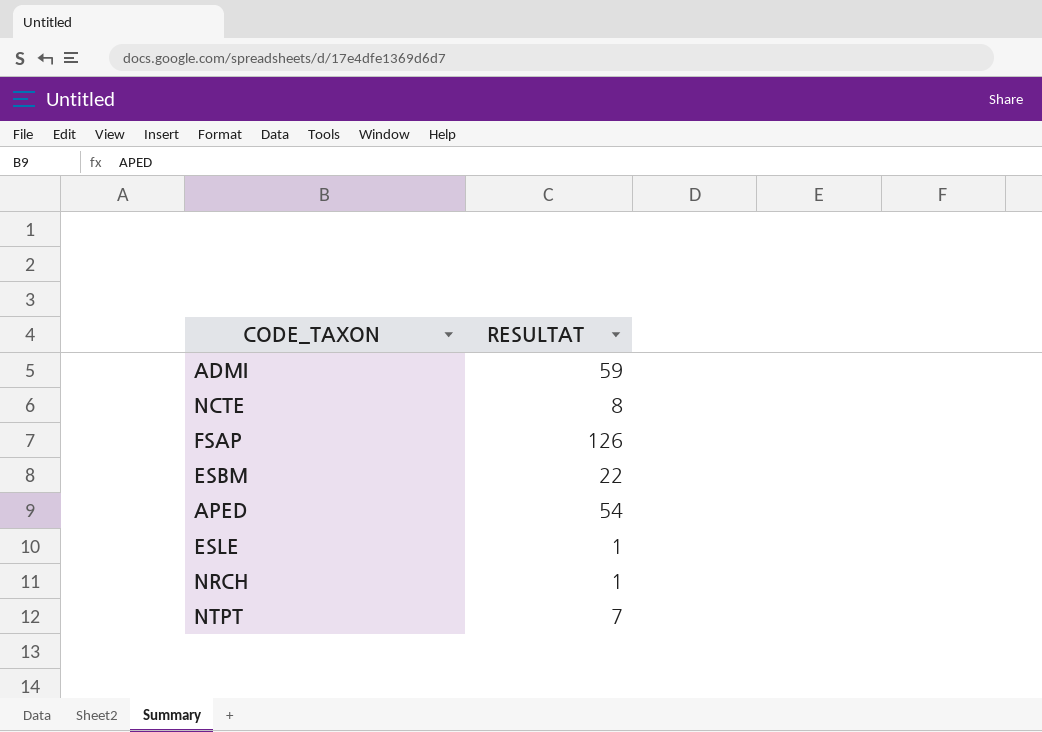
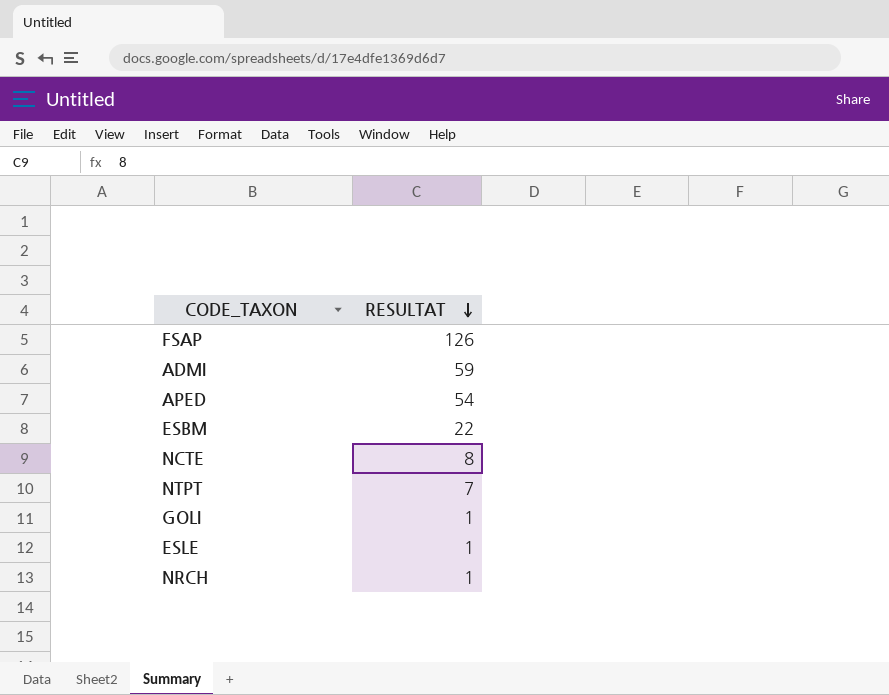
row order: none -> RESULTAT descending
row GOLI: none -> 1

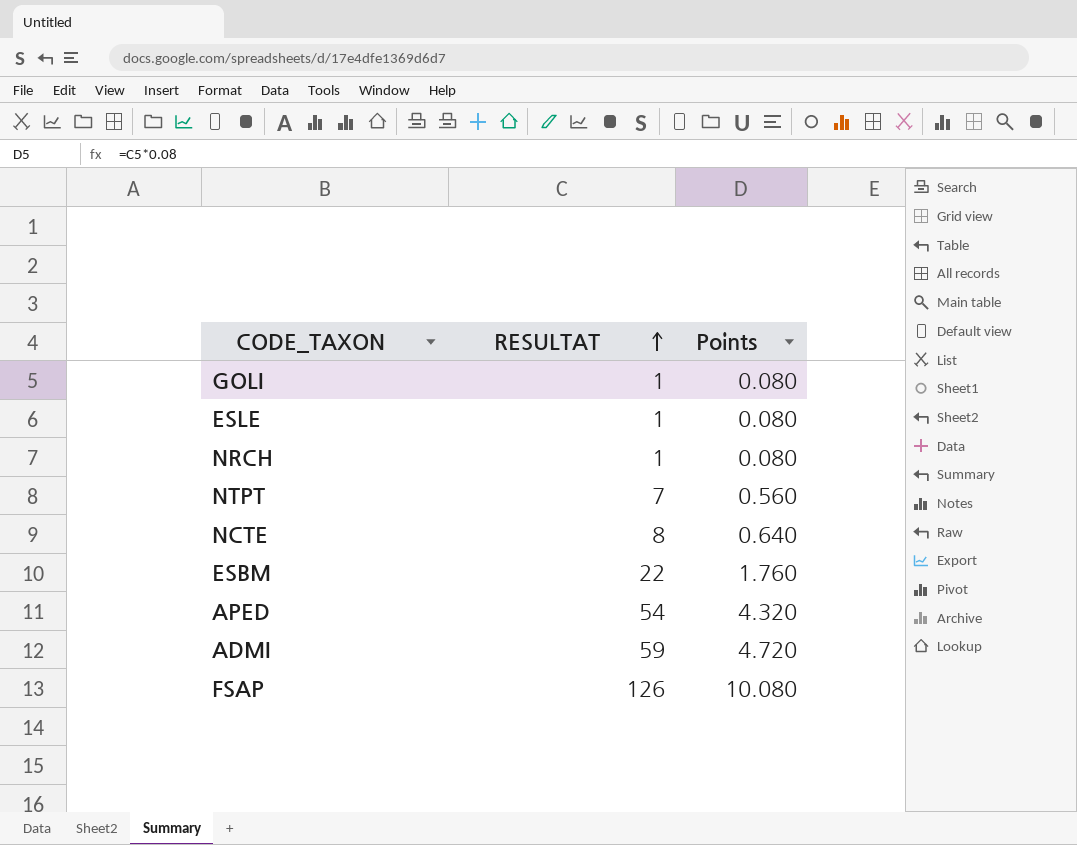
row order: RESULTAT descending -> RESULTAT ascending
column Points | formula: none -> [RESULTAT] * 0.08

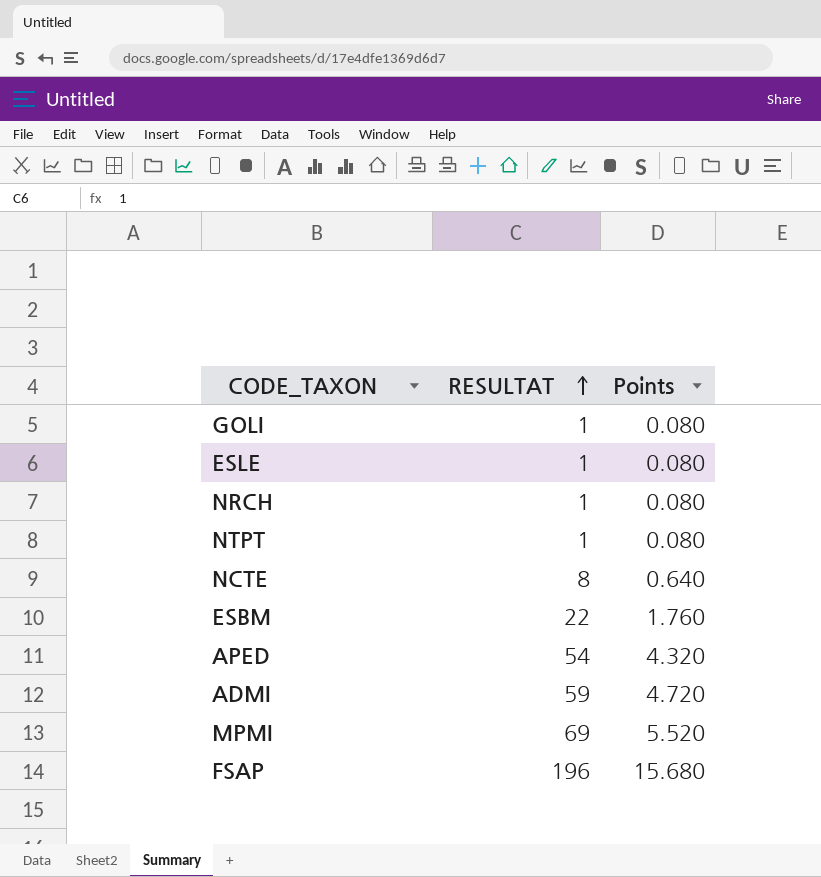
NTPT | RESULTAT: 7 -> 1
NTPT | Points: 0.560 -> 0.080
row MPMI: none -> 69 | 5.520
FSAP | RESULTAT: 126 -> 196
FSAP | Points: 10.080 -> 15.680

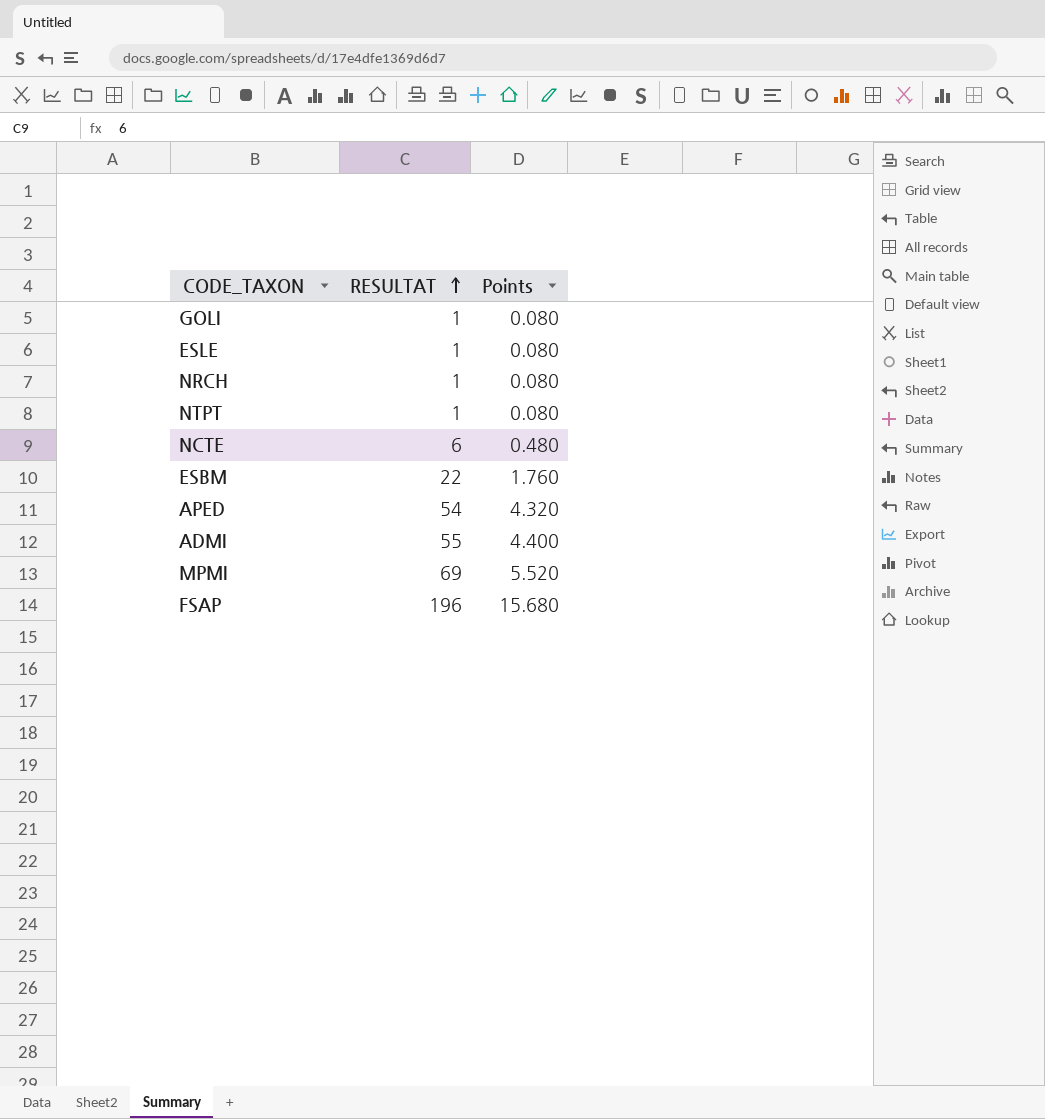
NCTE | RESULTAT: 8 -> 6
NCTE | Points: 0.640 -> 0.480
ADMI | RESULTAT: 59 -> 55
ADMI | Points: 4.720 -> 4.400

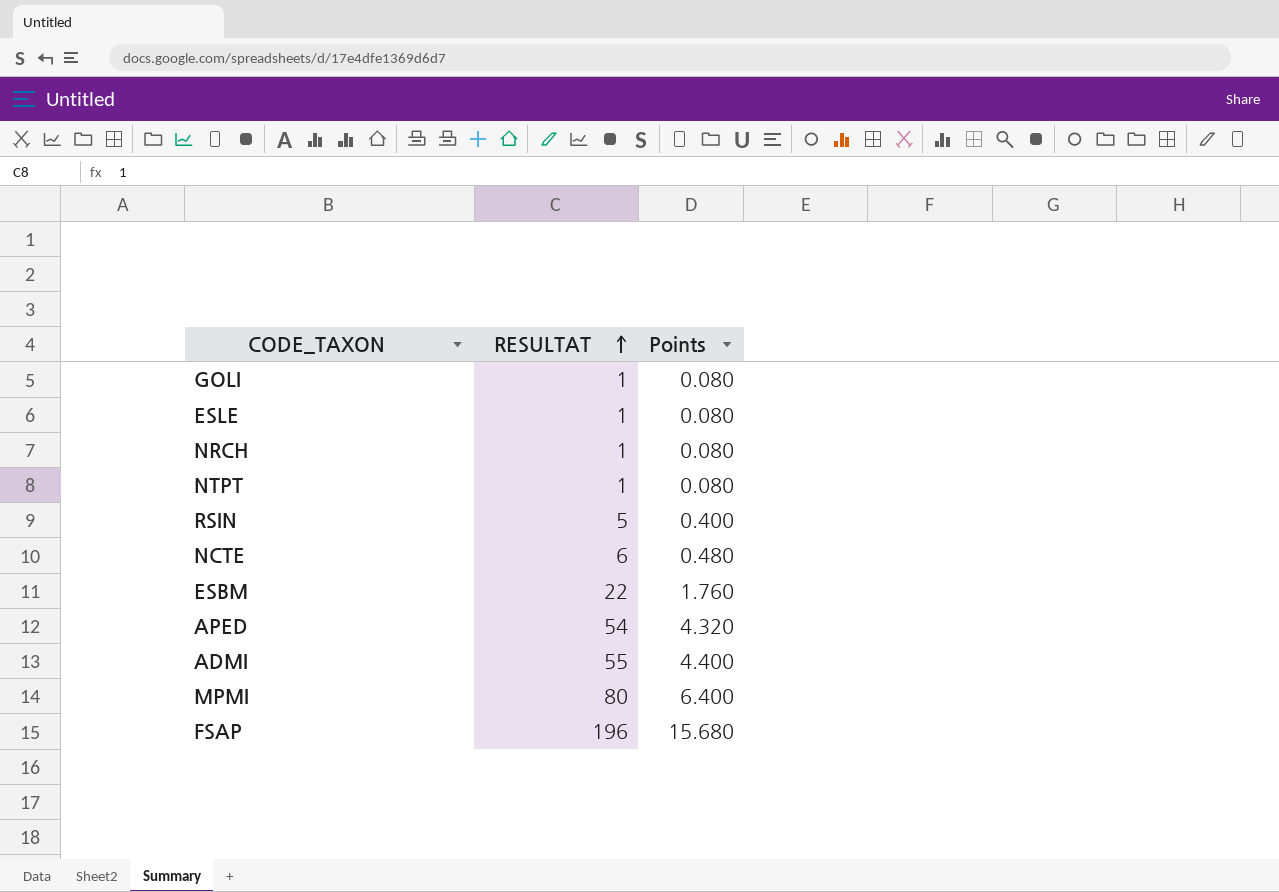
row RSIN: none -> 5 | 0.400
MPMI | RESULTAT: 69 -> 80
MPMI | Points: 5.520 -> 6.400

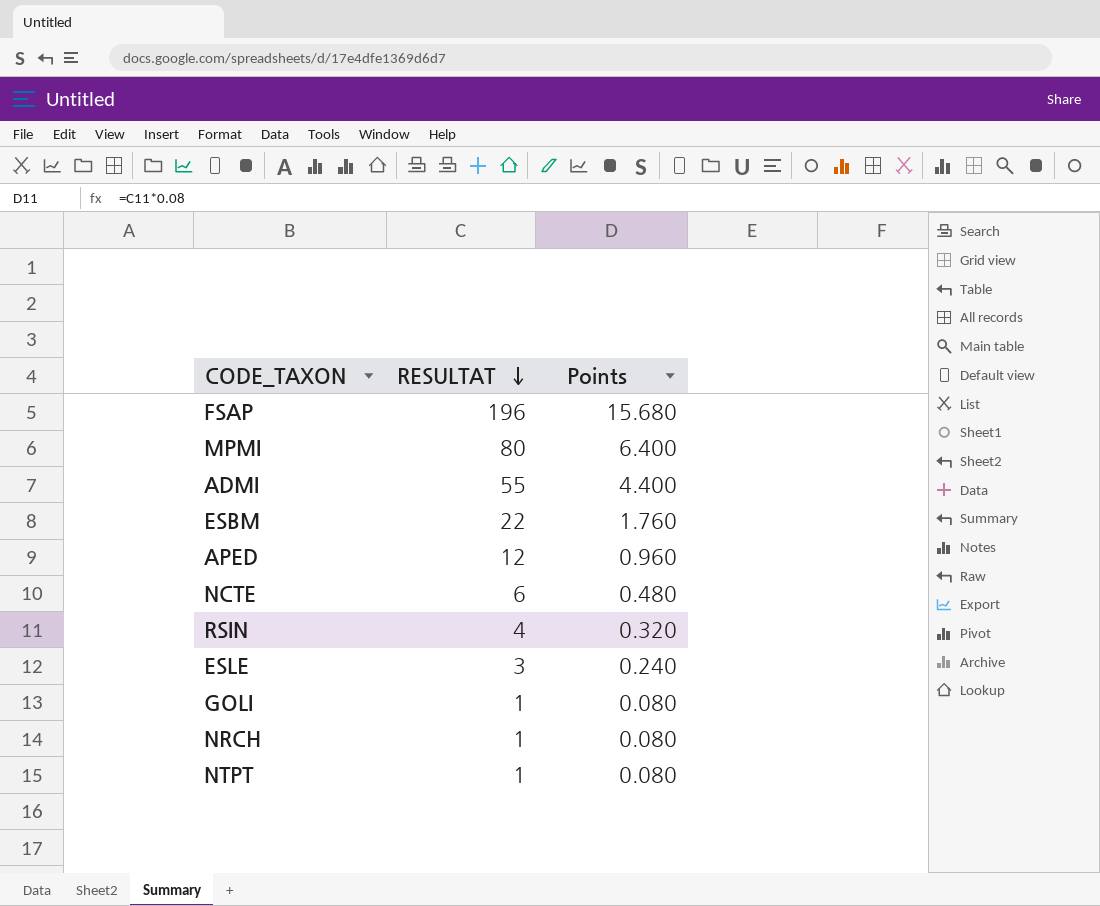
row order: RESULTAT ascending -> RESULTAT descending
APED | RESULTAT: 54 -> 12
APED | Points: 4.320 -> 0.960
RSIN | RESULTAT: 5 -> 4
RSIN | Points: 0.400 -> 0.320
ESLE | RESULTAT: 1 -> 3
ESLE | Points: 0.080 -> 0.240

